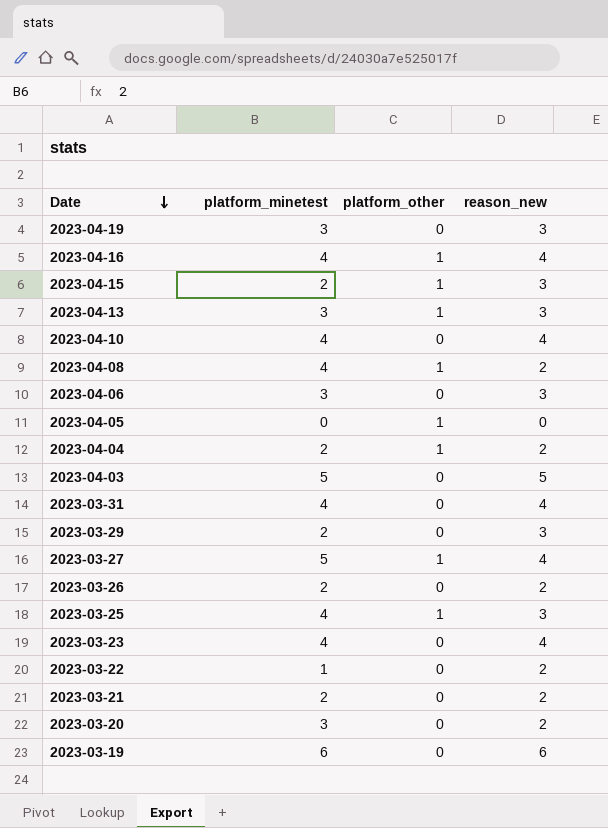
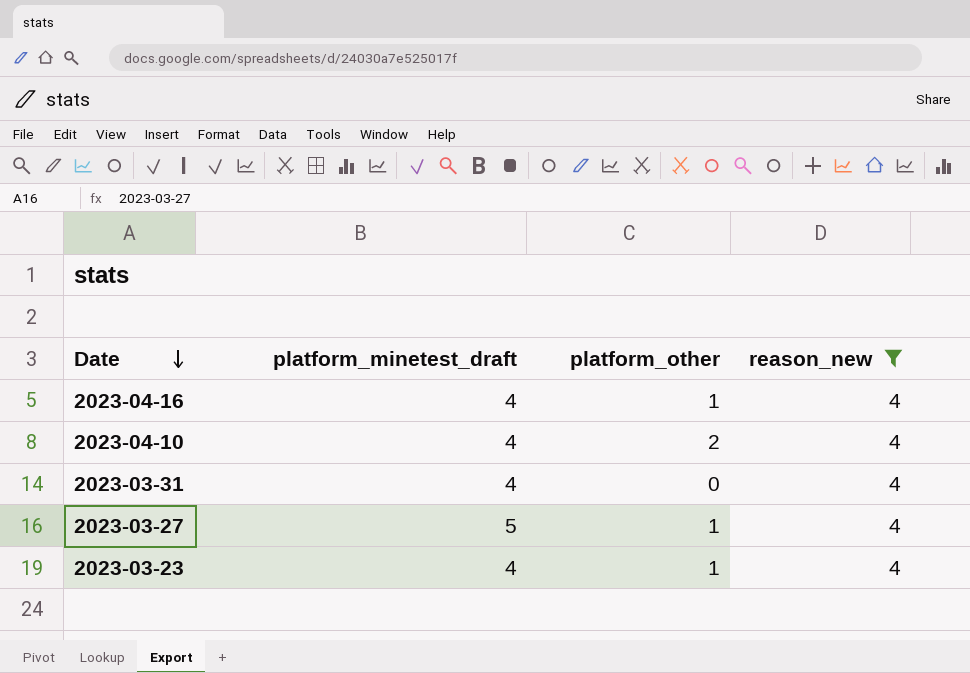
filter: none -> reason_new = 4
column name: platform_minetest -> platform_minetest_draft
2023-04-10 | platform_other: 0 -> 2
2023-03-23 | platform_other: 0 -> 1

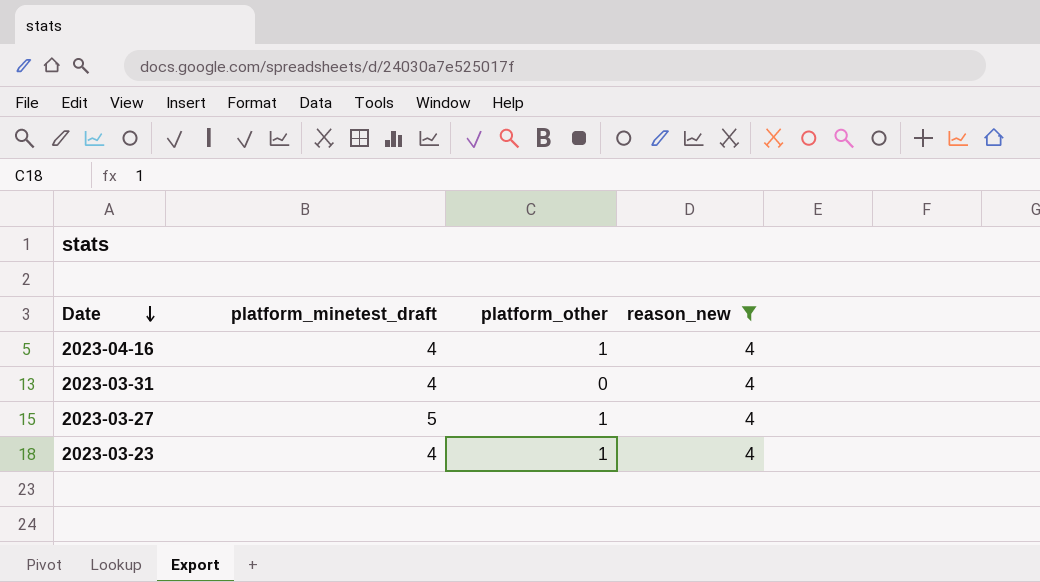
row 2023-04-10: 4 | 2 | 4 -> none

